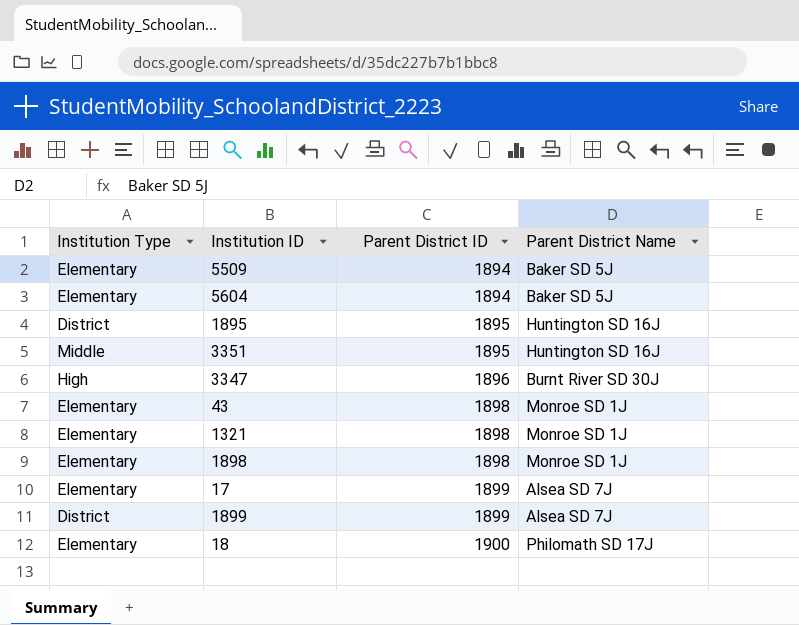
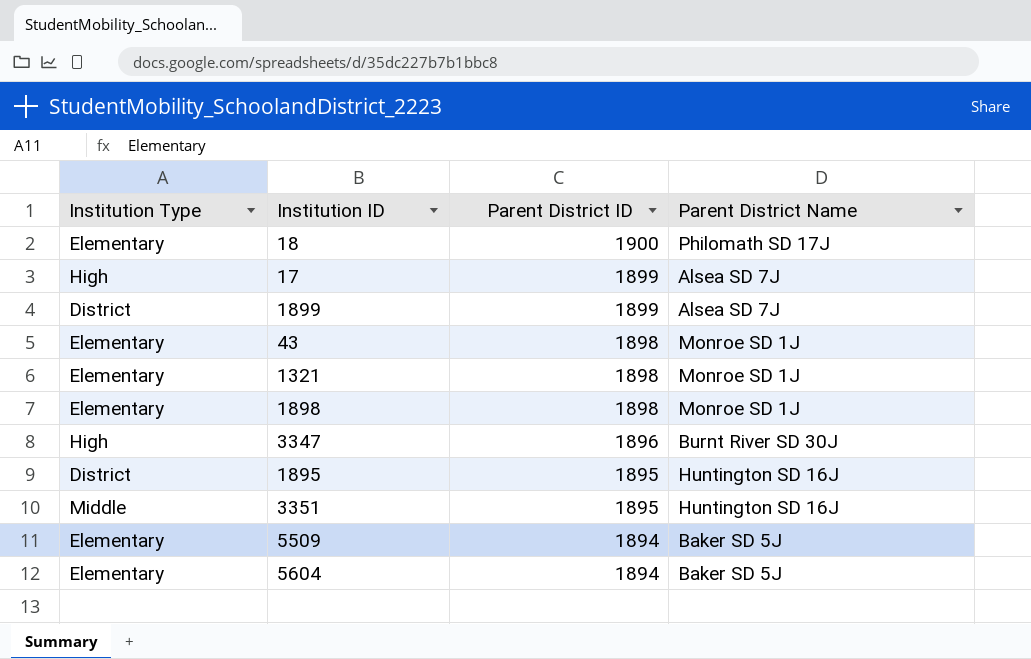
row order: Parent District ID ascending -> Parent District ID descending
17 | Institution Type: Elementary -> High

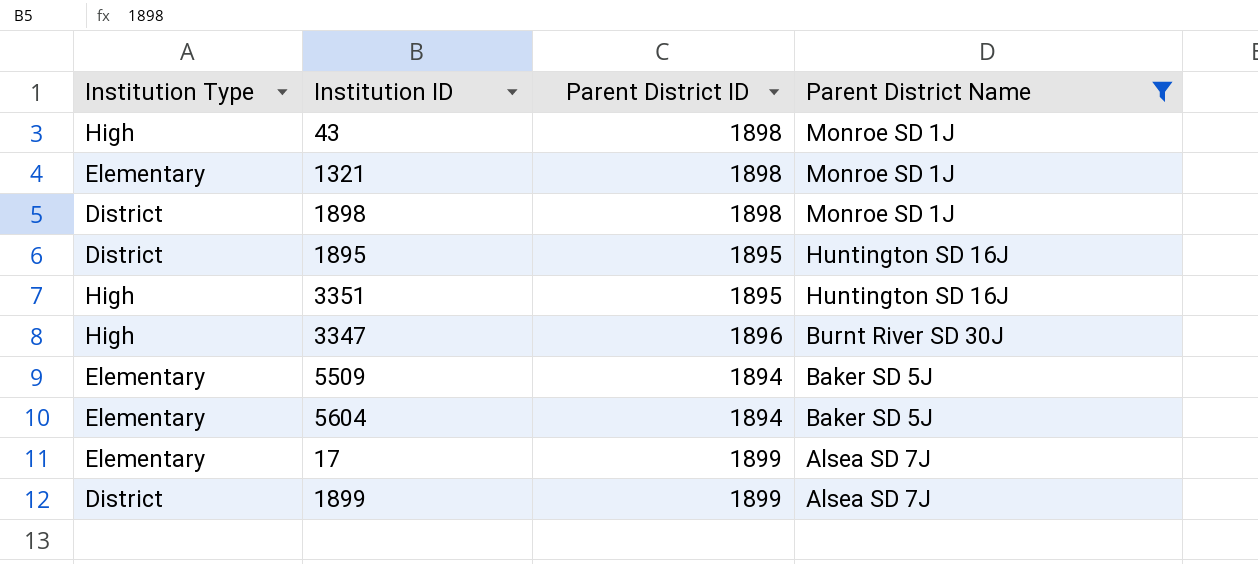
filter: none -> Parent District Name != Philomath SD 17J
row order: Parent District ID descending -> Parent District Name descending
43 | Institution Type: Elementary -> High
1898 | Institution Type: Elementary -> District
3351 | Institution Type: Middle -> High
17 | Institution Type: High -> Elementary

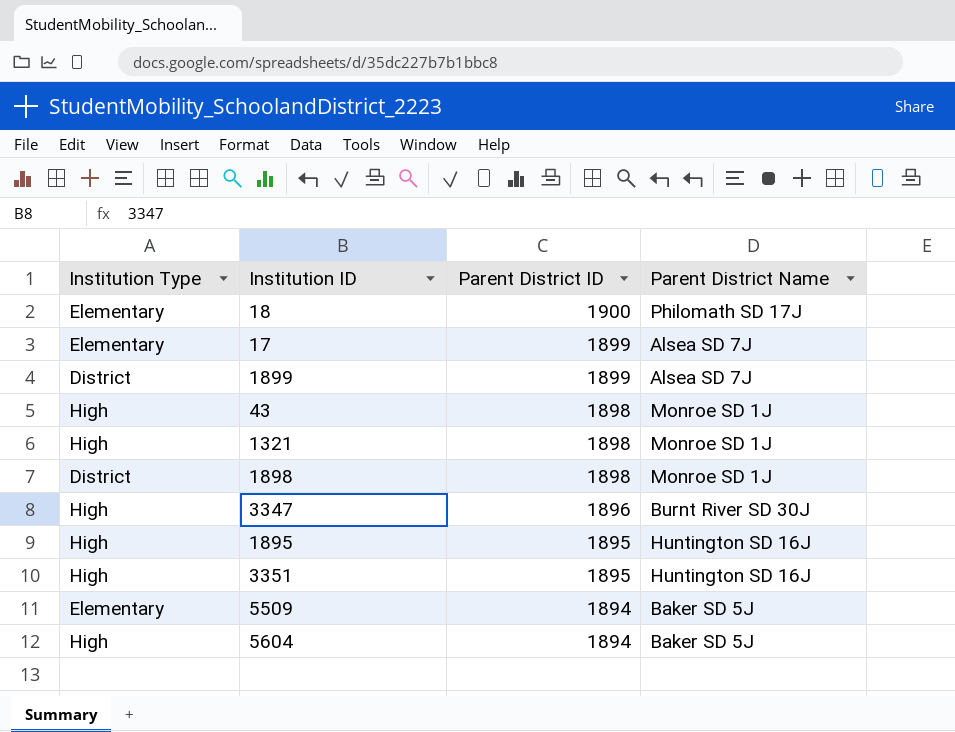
filter: Parent District Name != Philomath SD 17J -> none
row order: Parent District Name descending -> Parent District ID descending
1321 | Institution Type: Elementary -> High
1895 | Institution Type: District -> High
5604 | Institution Type: Elementary -> High

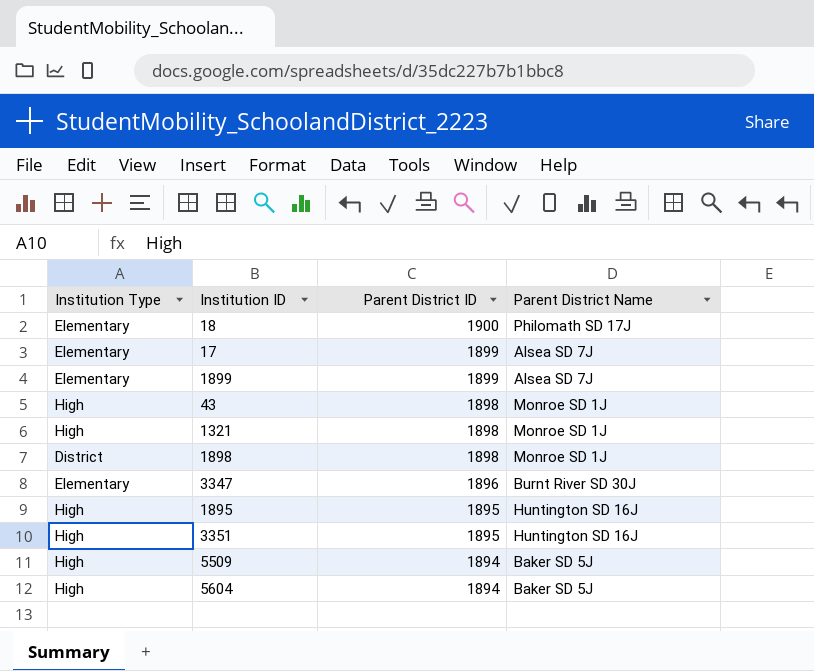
1899 | Institution Type: District -> Elementary
3347 | Institution Type: High -> Elementary
5509 | Institution Type: Elementary -> High

